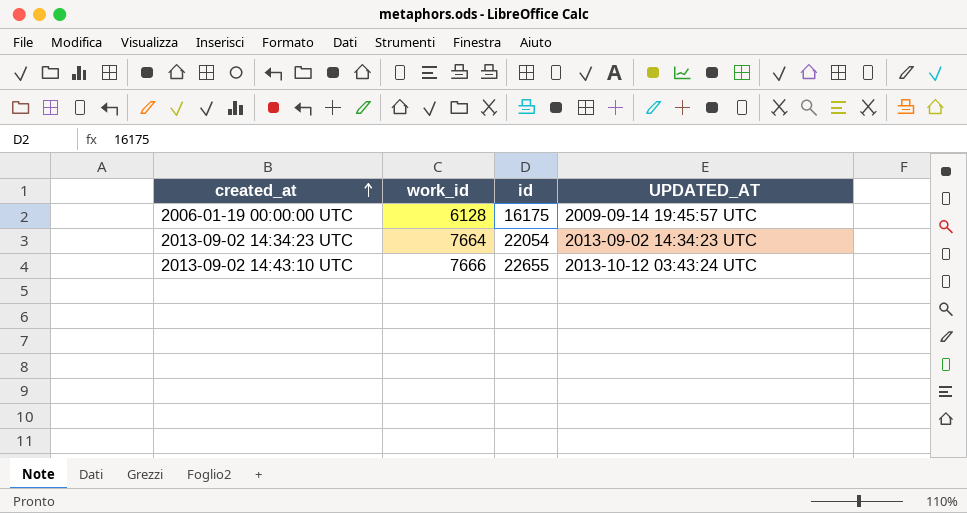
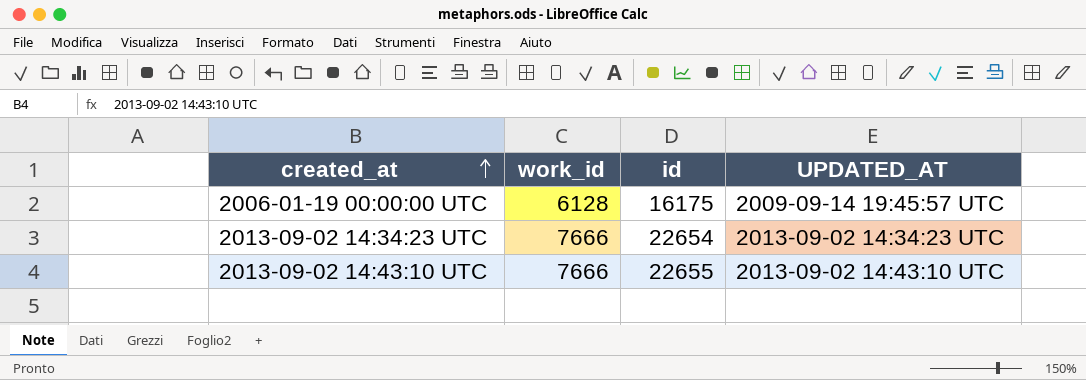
2013-09-02 14:34:23 UTC | work_id: 7664 -> 7666
2013-09-02 14:34:23 UTC | id: 22054 -> 22654
2013-09-02 14:43:10 UTC | UPDATED_AT: 2013-10-12 03:43:24 UTC -> 2013-09-02 14:43:10 UTC

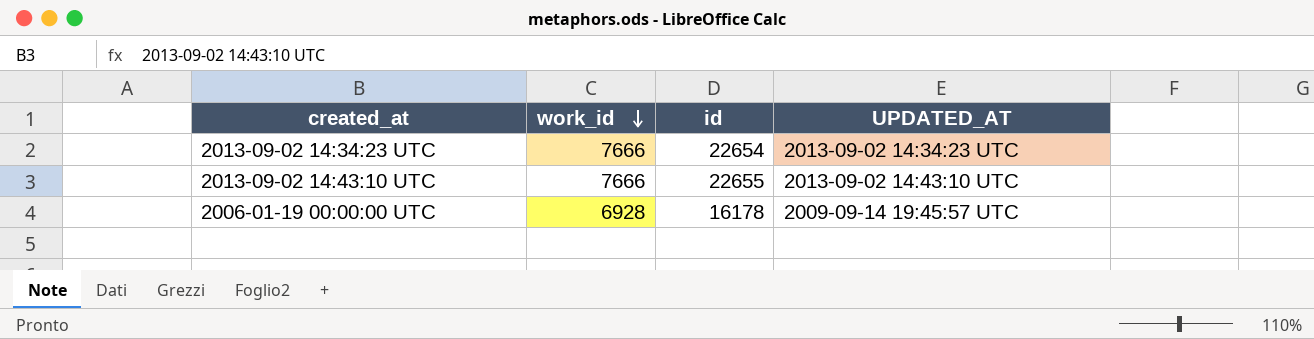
row order: created_at ascending -> work_id descending
2006-01-19 00:00:00 UTC | work_id: 6128 -> 6928
2006-01-19 00:00:00 UTC | id: 16175 -> 16178

